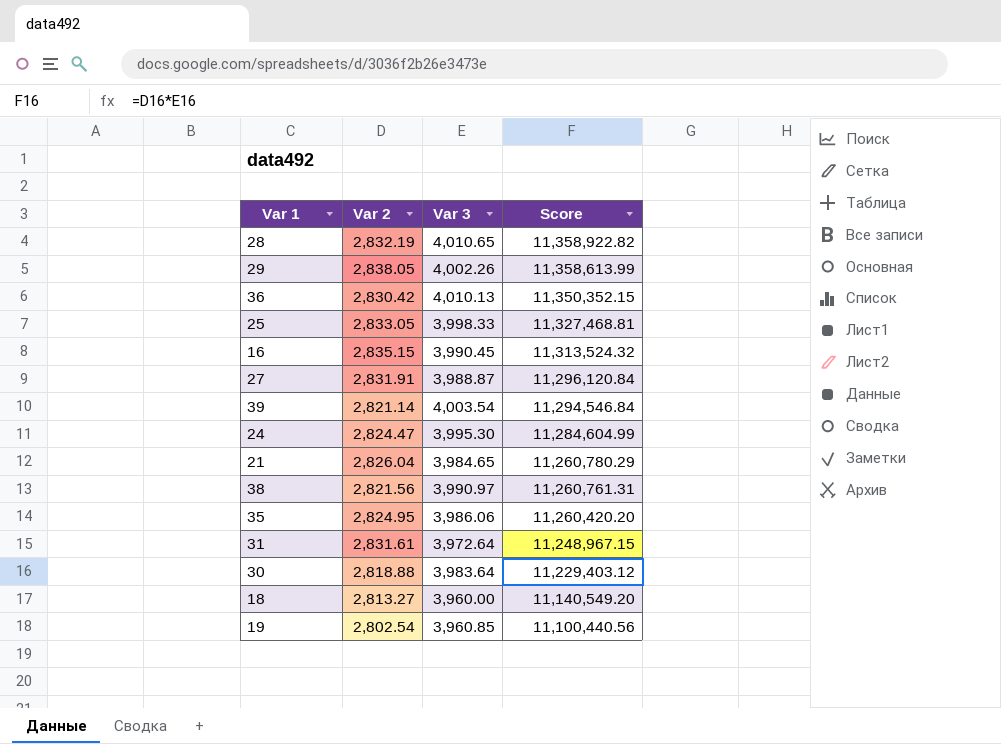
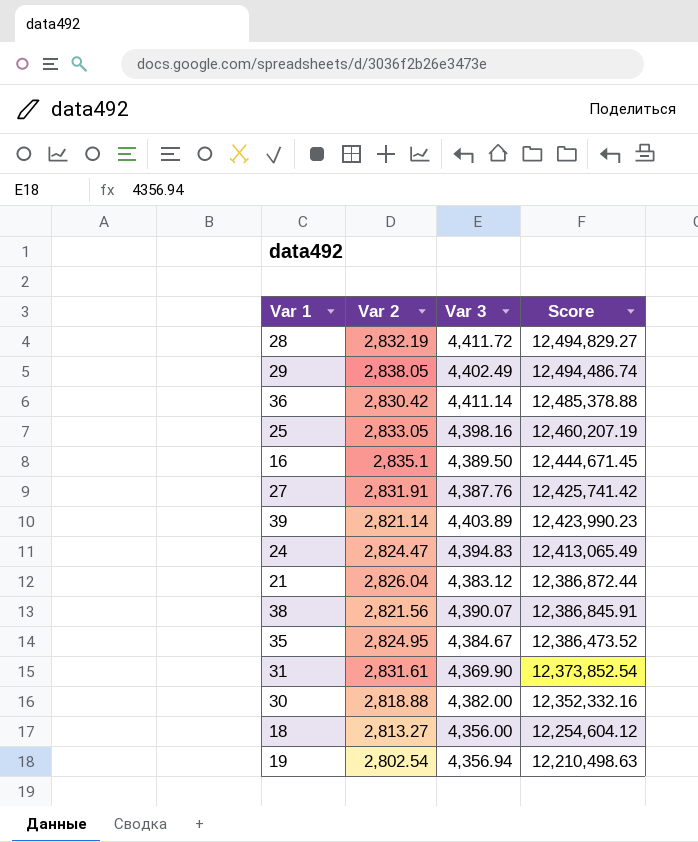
28 | Var 3: 4,010.65 -> 4,411.72
28 | Score: 11,358,922.82 -> 12,494,829.27
29 | Var 3: 4,002.26 -> 4,402.49
29 | Score: 11,358,613.99 -> 12,494,486.74
36 | Var 3: 4,010.13 -> 4,411.14
36 | Score: 11,350,352.15 -> 12,485,378.88
25 | Var 3: 3,998.33 -> 4,398.16
25 | Score: 11,327,468.81 -> 12,460,207.19
16 | Var 2: 2,835.15 -> 2,835.1
16 | Var 3: 3,990.45 -> 4,389.50
16 | Score: 11,313,524.32 -> 12,444,671.45
27 | Var 3: 3,988.87 -> 4,387.76
27 | Score: 11,296,120.84 -> 12,425,741.42
39 | Var 3: 4,003.54 -> 4,403.89
39 | Score: 11,294,546.84 -> 12,423,990.23
24 | Var 3: 3,995.30 -> 4,394.83
24 | Score: 11,284,604.99 -> 12,413,065.49
21 | Var 3: 3,984.65 -> 4,383.12
21 | Score: 11,260,780.29 -> 12,386,872.44
38 | Var 3: 3,990.97 -> 4,390.07
38 | Score: 11,260,761.31 -> 12,386,845.91
35 | Var 3: 3,986.06 -> 4,384.67
35 | Score: 11,260,420.20 -> 12,386,473.52
31 | Var 3: 3,972.64 -> 4,369.90
31 | Score: 11,248,967.15 -> 12,373,852.54
30 | Var 3: 3,983.64 -> 4,382.00
30 | Score: 11,229,403.12 -> 12,352,332.16
18 | Var 3: 3,960.00 -> 4,356.00
18 | Score: 11,140,549.20 -> 12,254,604.12
19 | Var 3: 3,960.85 -> 4,356.94
19 | Score: 11,100,440.56 -> 12,210,498.63

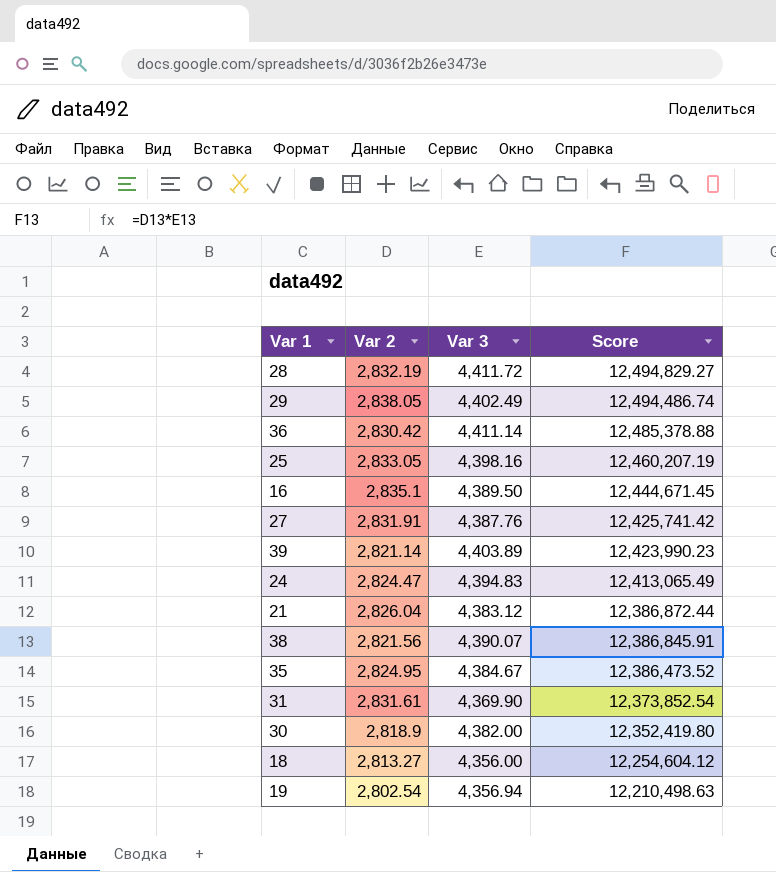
30 | Var 2: 2,818.88 -> 2,818.9
30 | Score: 12,352,332.16 -> 12,352,419.80

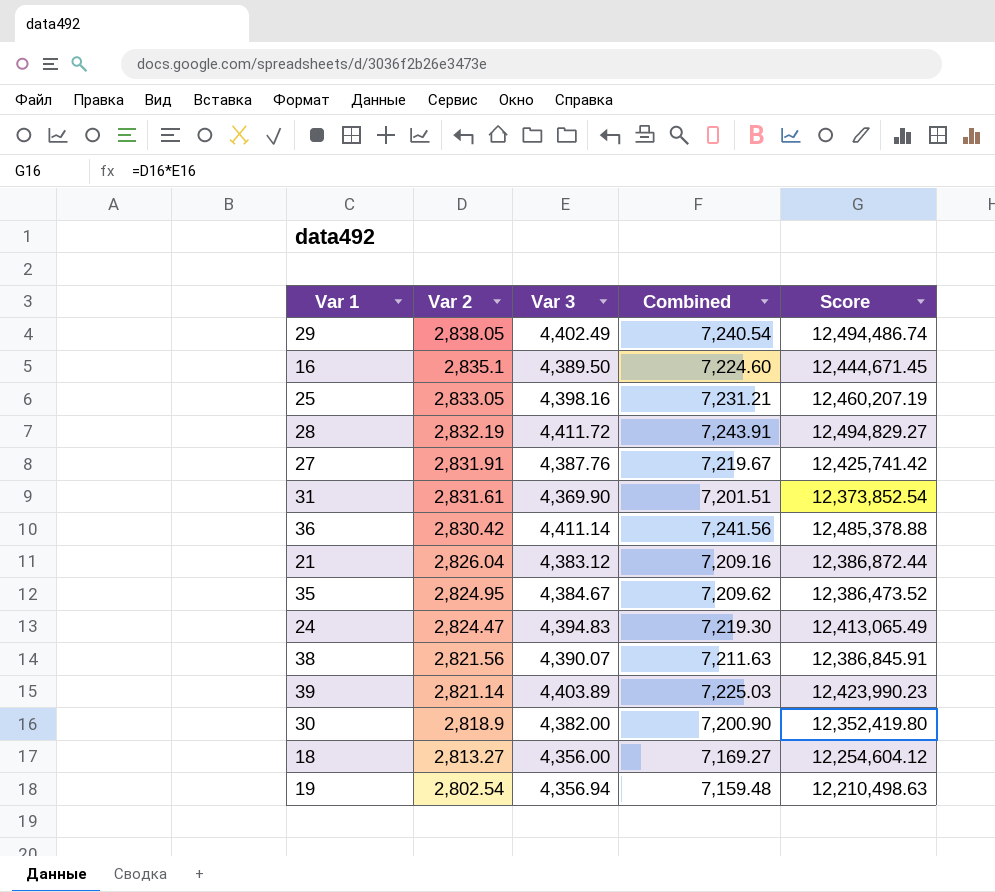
row order: Score descending -> Var 2 descending
column Combined | formula: none -> [Var 2] + [Var 3]

